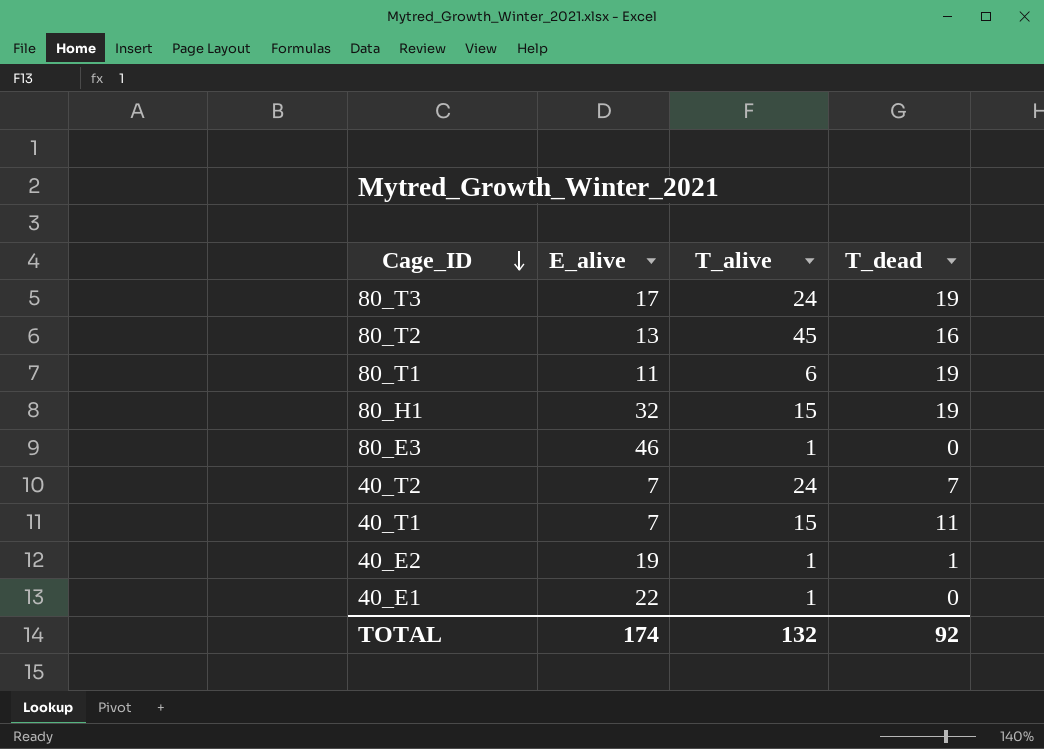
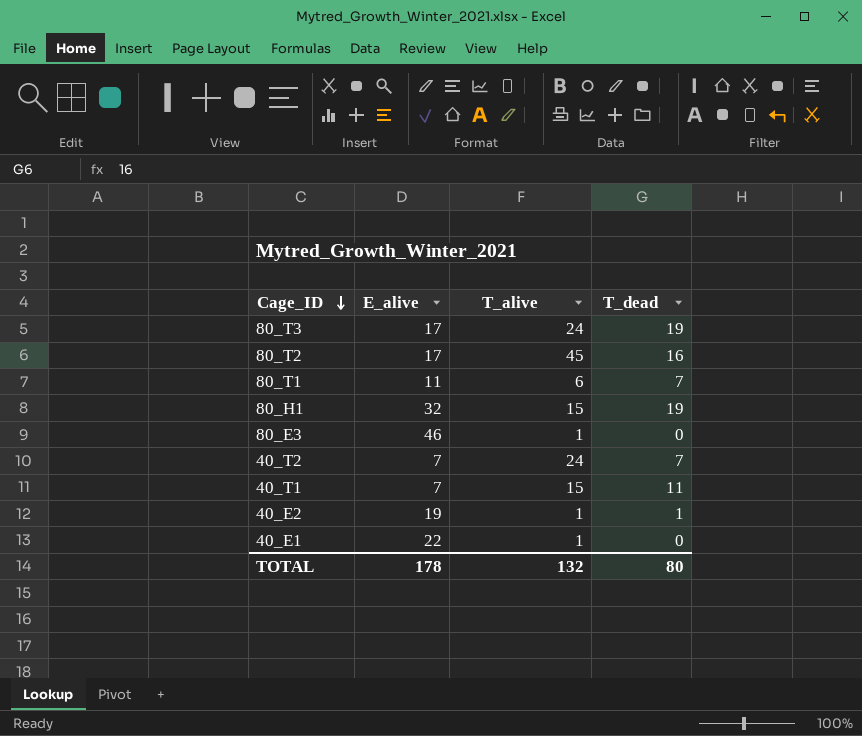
80_T2 | E_alive: 13 -> 17
80_T1 | T_dead: 19 -> 7
TOTAL | E_alive: 174 -> 178
TOTAL | T_dead: 92 -> 80

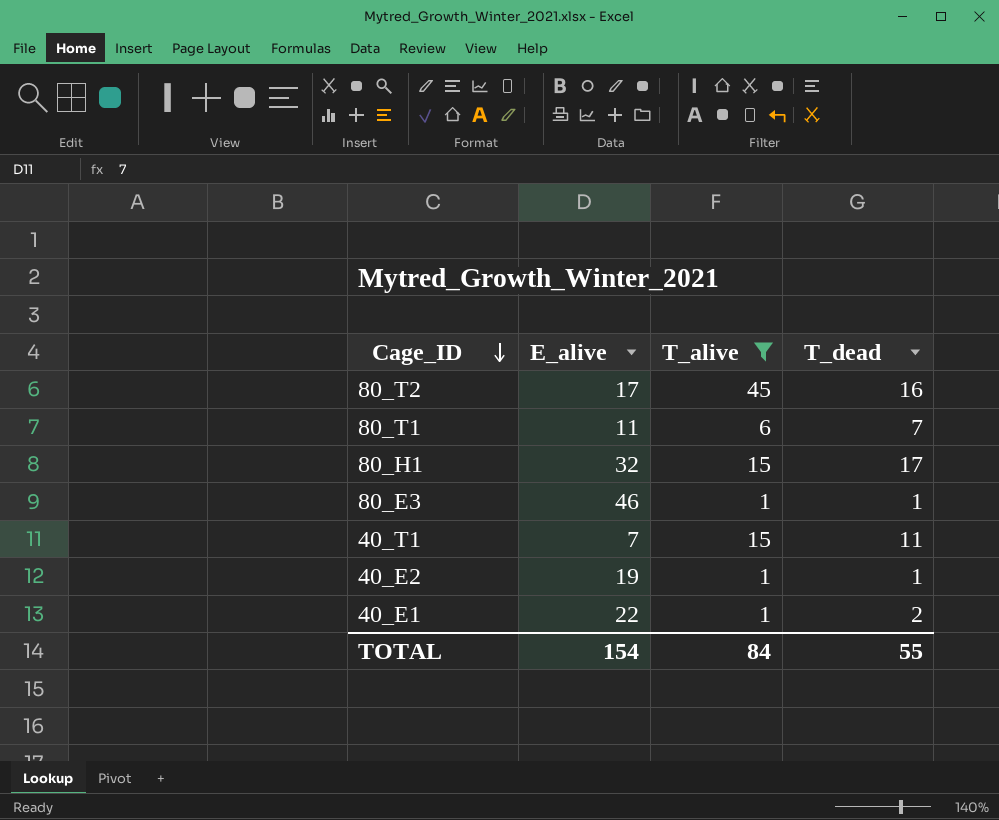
filter: none -> T_alive != 24
80_H1 | T_dead: 19 -> 17
80_E3 | T_dead: 0 -> 1
40_E1 | T_dead: 0 -> 2
TOTAL | E_alive: 178 -> 154
TOTAL | T_alive: 132 -> 84
TOTAL | T_dead: 80 -> 55

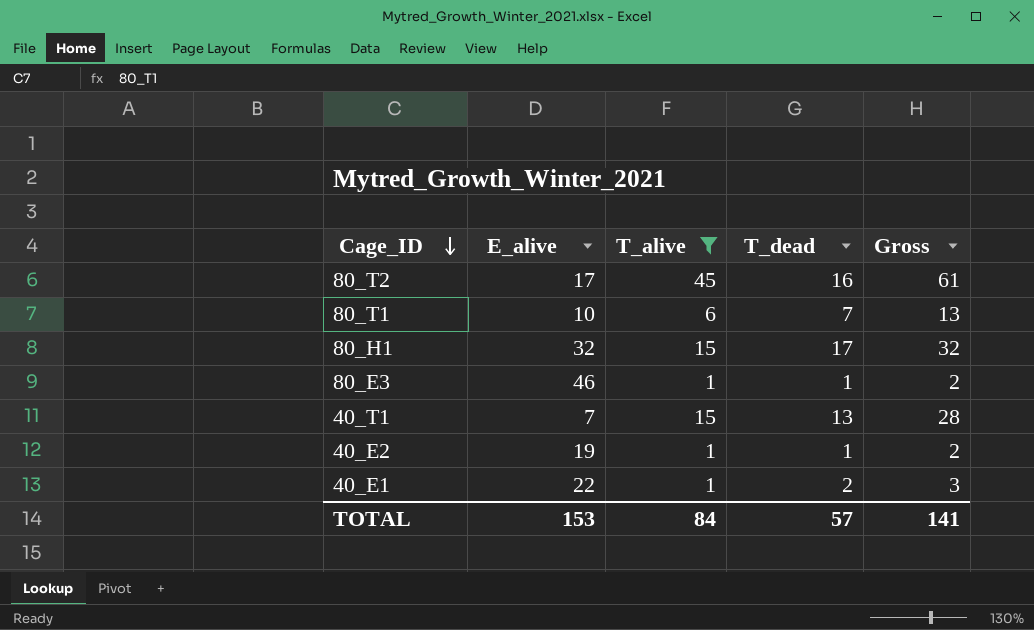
column Gross | formula: none -> [T_alive] + [T_dead]
80_T1 | E_alive: 11 -> 10
40_T1 | T_dead: 11 -> 13
TOTAL | E_alive: 154 -> 153
TOTAL | T_dead: 55 -> 57

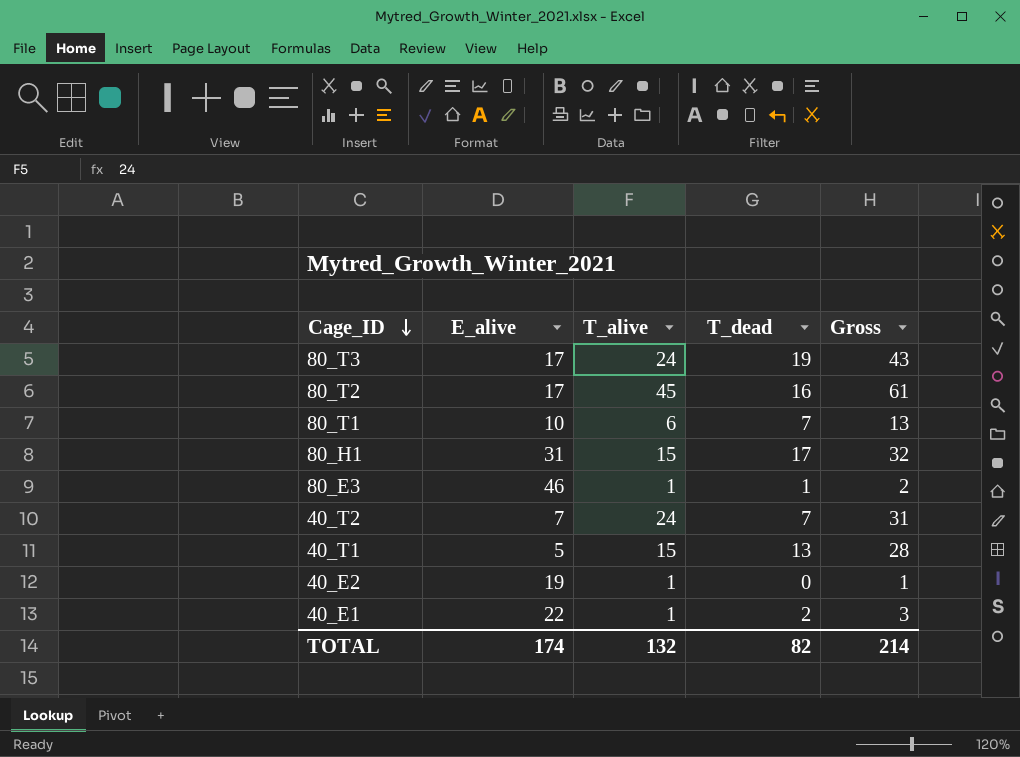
filter: T_alive != 24 -> none
80_H1 | E_alive: 32 -> 31
40_T1 | E_alive: 7 -> 5
40_E2 | T_dead: 1 -> 0
40_E2 | Gross: 2 -> 1
TOTAL | E_alive: 153 -> 174
TOTAL | T_alive: 84 -> 132
TOTAL | T_dead: 57 -> 82
TOTAL | Gross: 141 -> 214

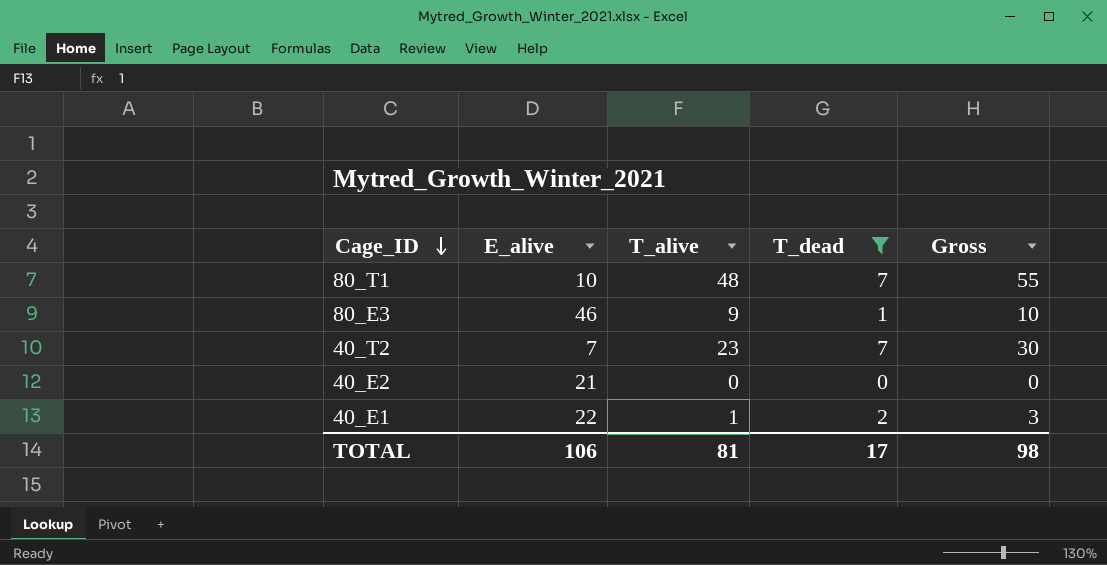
filter: none -> T_dead <= 7
80_T1 | T_alive: 6 -> 48
80_T1 | Gross: 13 -> 55
80_E3 | T_alive: 1 -> 9
80_E3 | Gross: 2 -> 10
40_T2 | T_alive: 24 -> 23
40_T2 | Gross: 31 -> 30
40_E2 | E_alive: 19 -> 21
40_E2 | T_alive: 1 -> 0
40_E2 | Gross: 1 -> 0
TOTAL | E_alive: 174 -> 106
TOTAL | T_alive: 132 -> 81
TOTAL | T_dead: 82 -> 17
TOTAL | Gross: 214 -> 98

